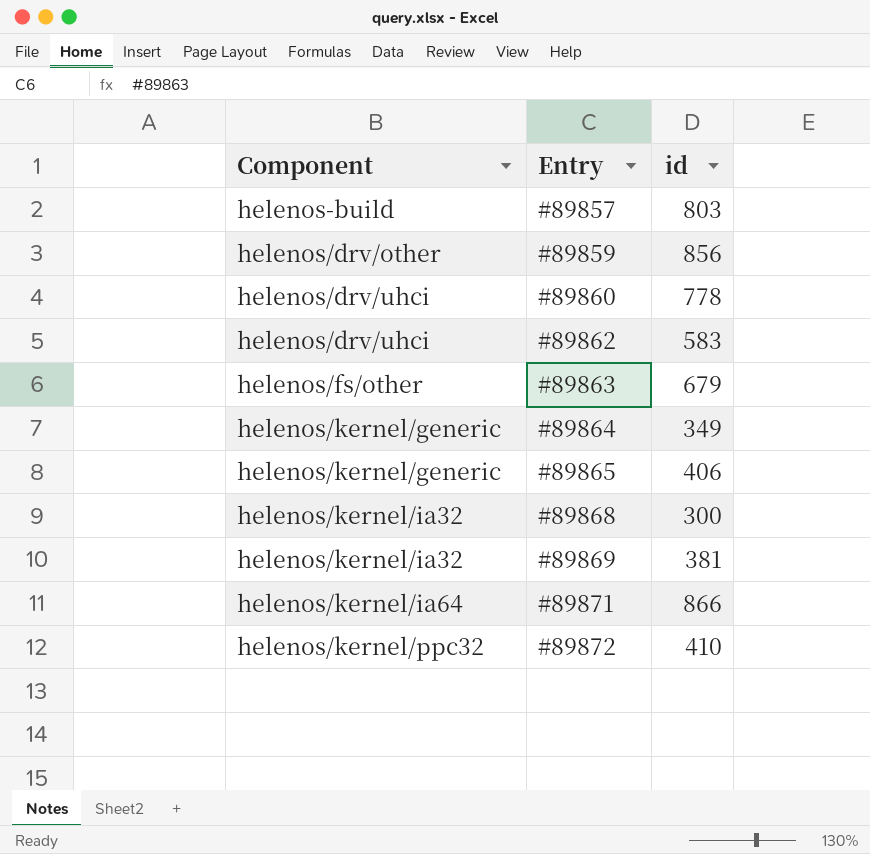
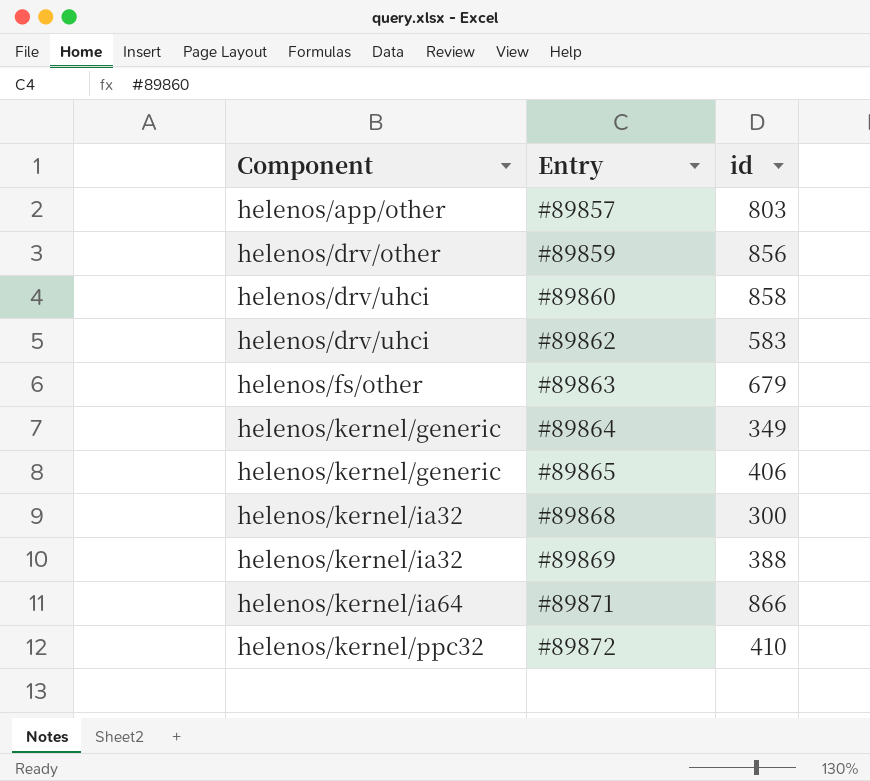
#89857 | Component: helenos-build -> helenos/app/other
#89860 | id: 778 -> 858
#89869 | id: 381 -> 388

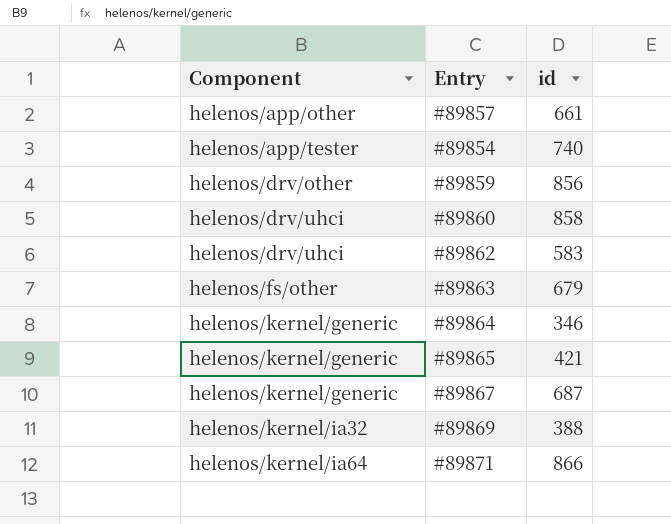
row #89868: helenos/kernel/ia32 | 300 -> none
row #89872: helenos/kernel/ppc32 | 410 -> none
#89857 | id: 803 -> 661
row #89854: none -> helenos/app/tester | 740
#89864 | id: 349 -> 346
#89865 | id: 406 -> 421
row #89867: none -> helenos/kernel/generic | 687

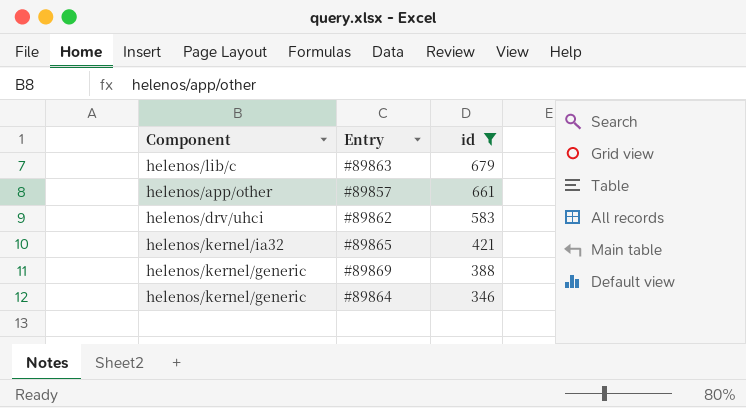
filter: none -> id <= 679
row order: Component ascending -> id descending
#89863 | Component: helenos/fs/other -> helenos/lib/c
#89865 | Component: helenos/kernel/generic -> helenos/kernel/ia32
#89869 | Component: helenos/kernel/ia32 -> helenos/kernel/generic

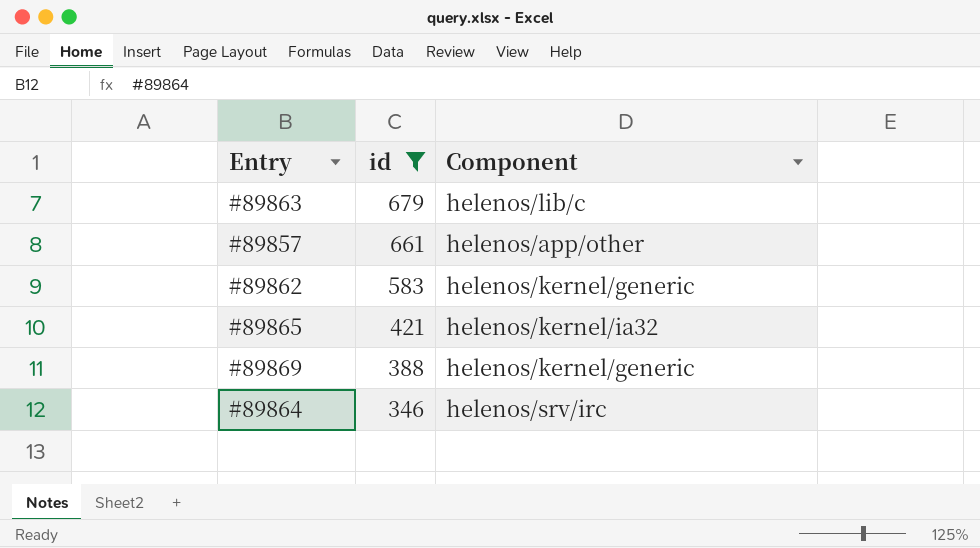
column Component | position: 1 -> 3
#89862 | Component: helenos/drv/uhci -> helenos/kernel/generic
#89864 | Component: helenos/kernel/generic -> helenos/srv/irc

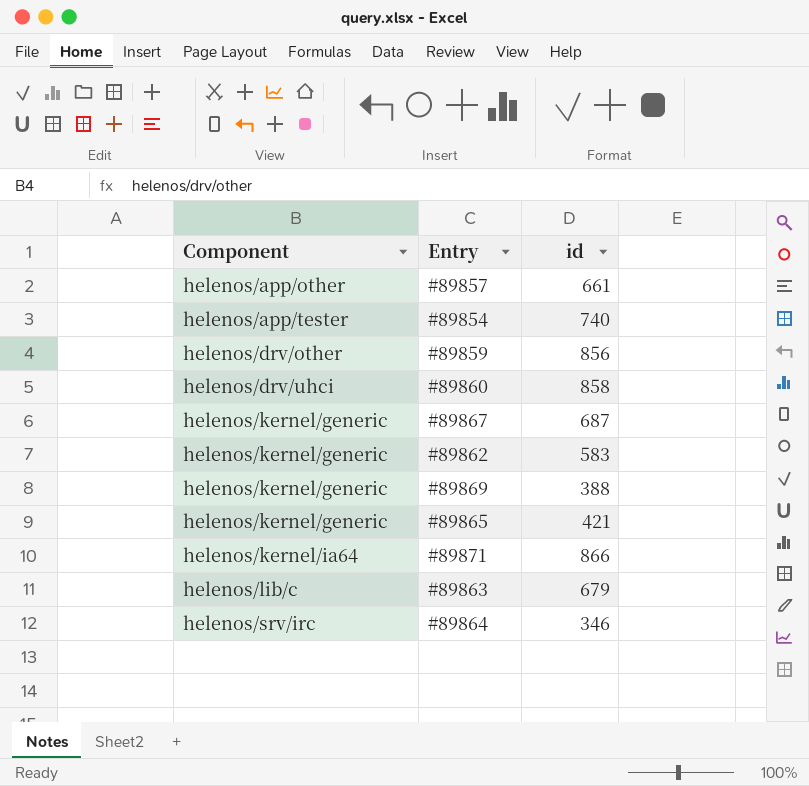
filter: id <= 679 -> none
row order: id descending -> Component ascending
column Component | position: 3 -> 1
#89865 | Component: helenos/kernel/ia32 -> helenos/kernel/generic

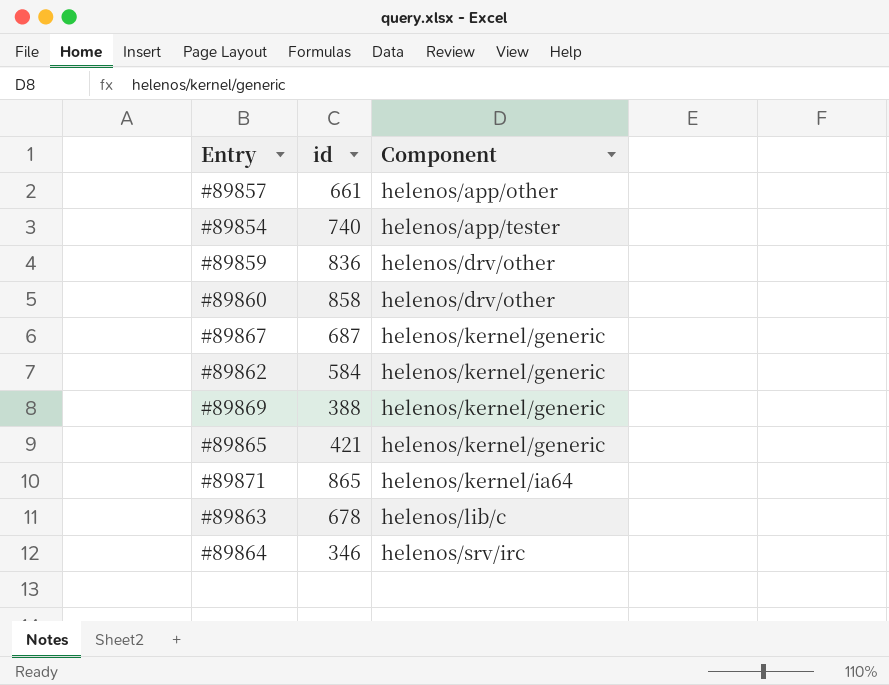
column Component | position: 1 -> 3
#89859 | id: 856 -> 836
#89860 | Component: helenos/drv/uhci -> helenos/drv/other
#89862 | id: 583 -> 584
#89871 | id: 866 -> 865
#89863 | id: 679 -> 678

